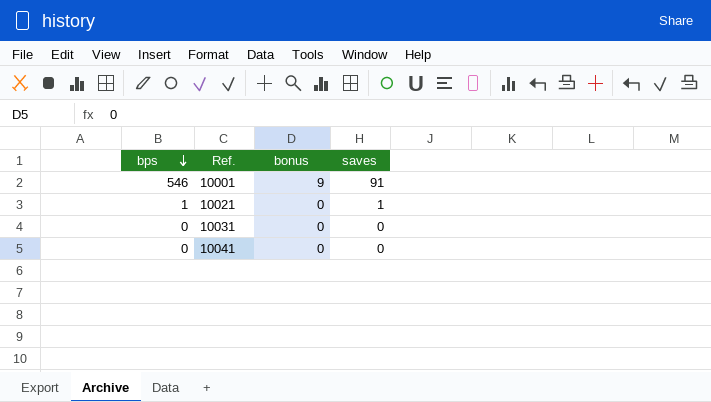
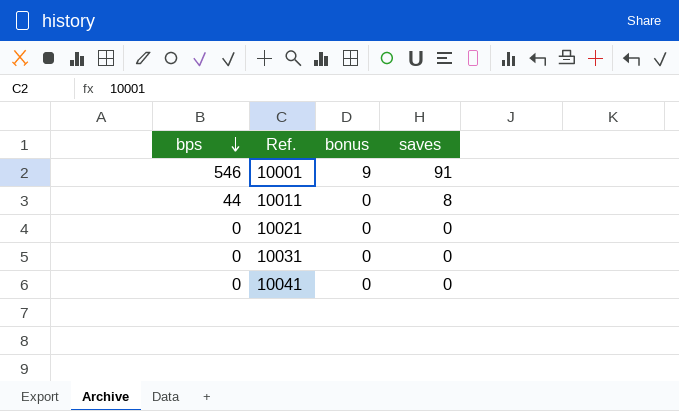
row 10011: none -> 44 | 0 | 8
10021 | bps: 1 -> 0
10021 | saves: 1 -> 0

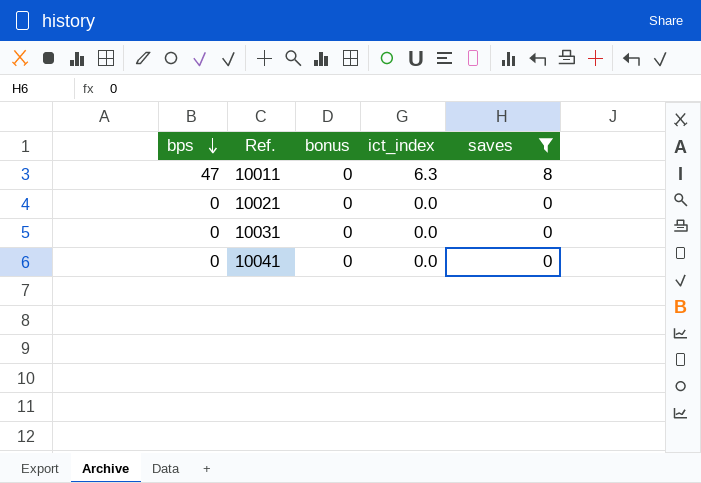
filter: none -> saves != 91
column ict_index | position: none -> 4
10011 | bps: 44 -> 47

